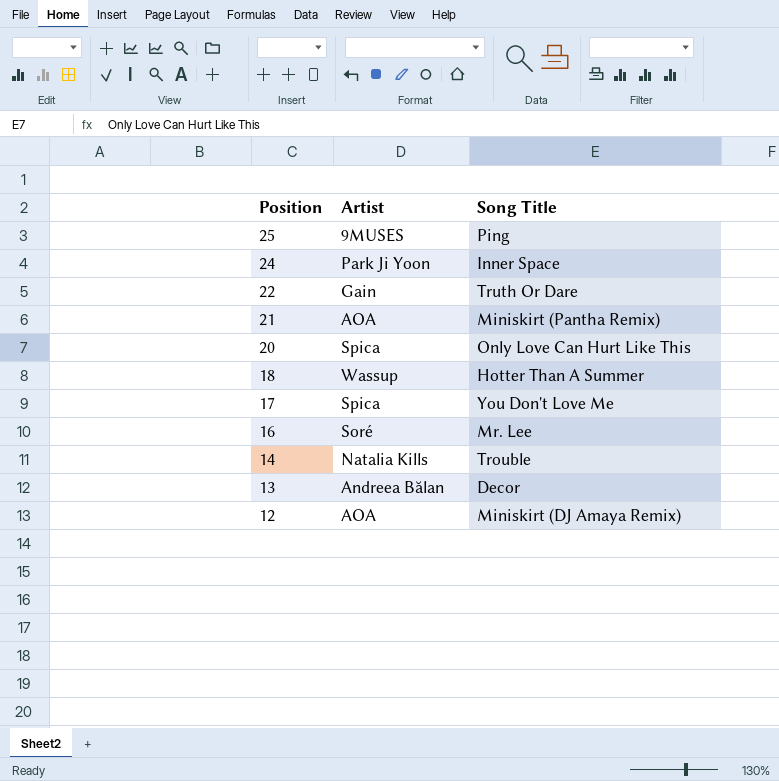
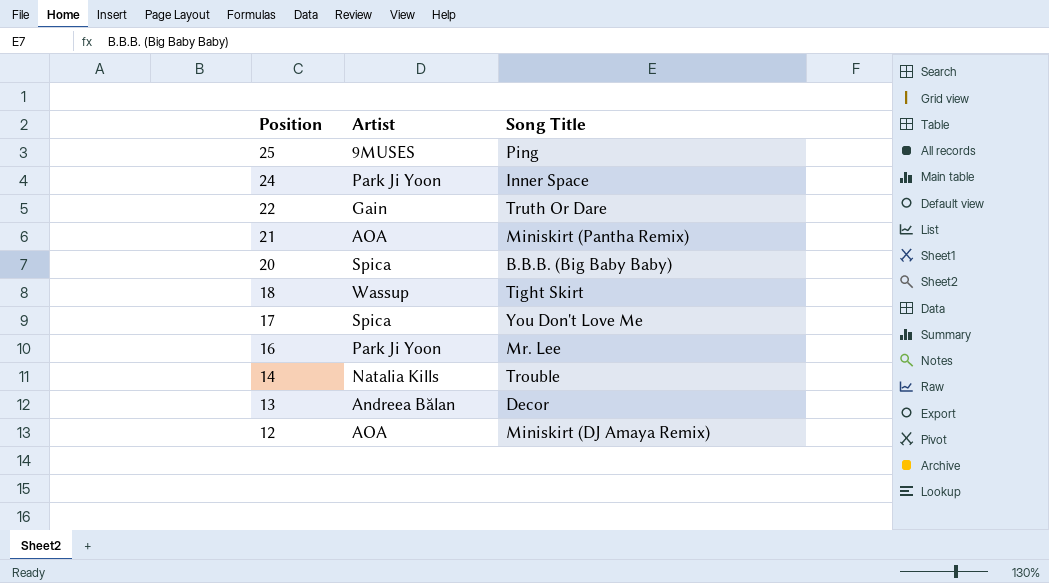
20 | Song Title: Only Love Can Hurt Like This -> B.B.B. (Big Baby Baby)
18 | Song Title: Hotter Than A Summer -> Tight Skirt
16 | Artist: Soré -> Park Ji Yoon

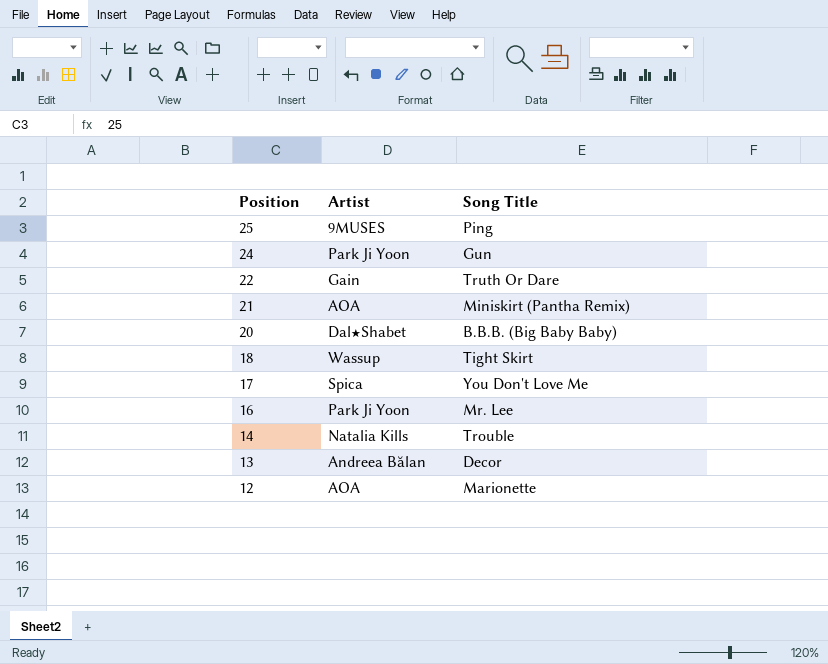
24 | Song Title: Inner Space -> Gun
20 | Artist: Spica -> Dal★Shabet
12 | Song Title: Miniskirt (DJ Amaya Remix) -> Marionette

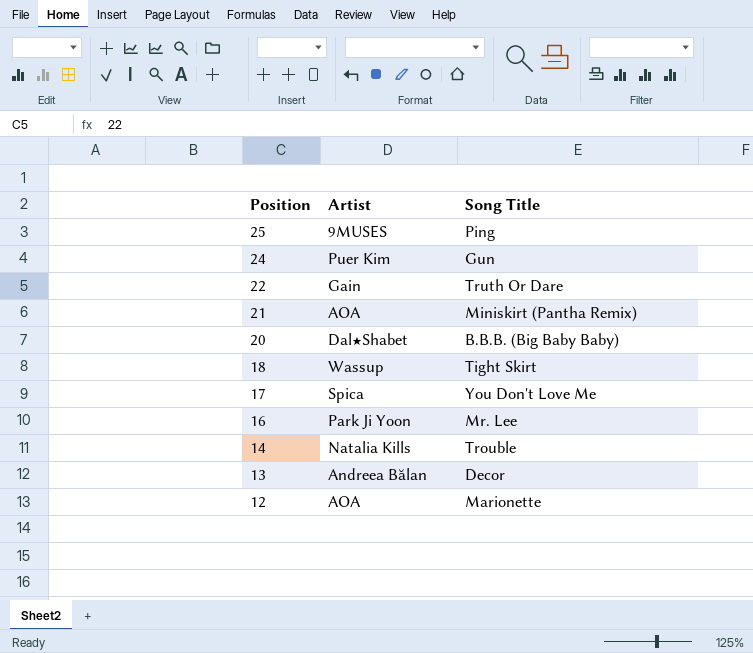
24 | Artist: Park Ji Yoon -> Puer Kim

